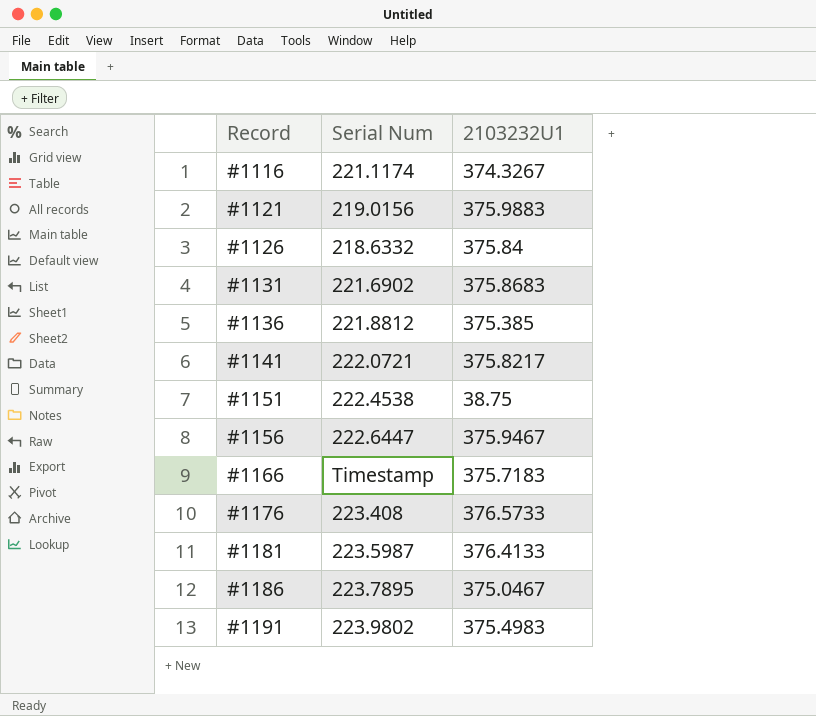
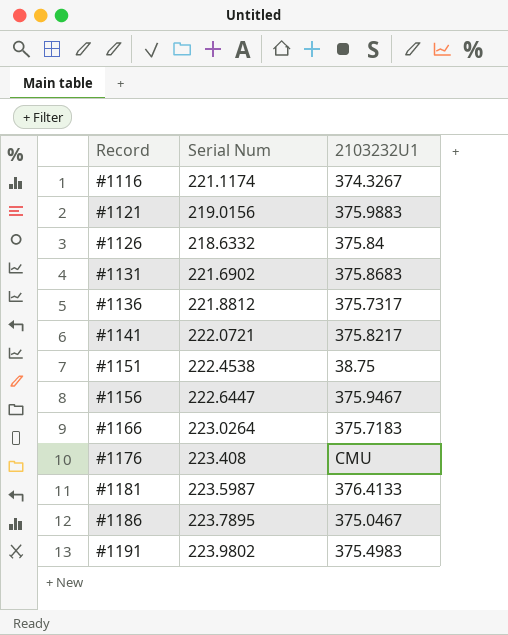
#1136 | 2103232U1: 375.385 -> 375.7317
#1166 | Serial Num: Timestamp -> 223.0264
#1176 | 2103232U1: 376.5733 -> CMU

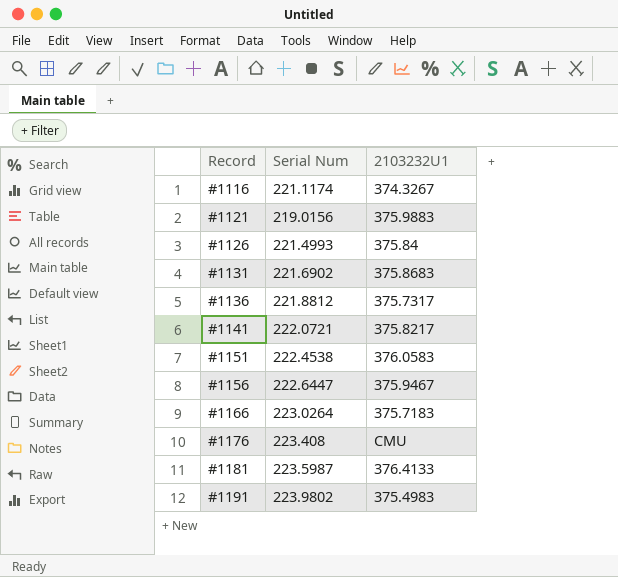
row #1186: 223.7895 | 375.0467 -> none
#1126 | Serial Num: 218.6332 -> 221.4993
#1151 | 2103232U1: 38.75 -> 376.0583

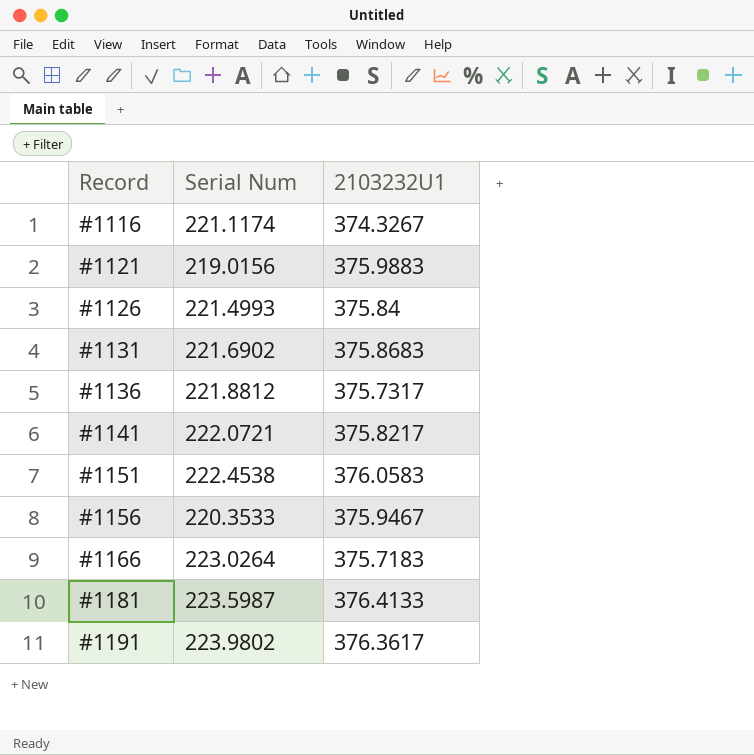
row #1176: 223.408 | CMU -> none
#1156 | Serial Num: 222.6447 -> 220.3533
#1191 | 2103232U1: 375.4983 -> 376.3617

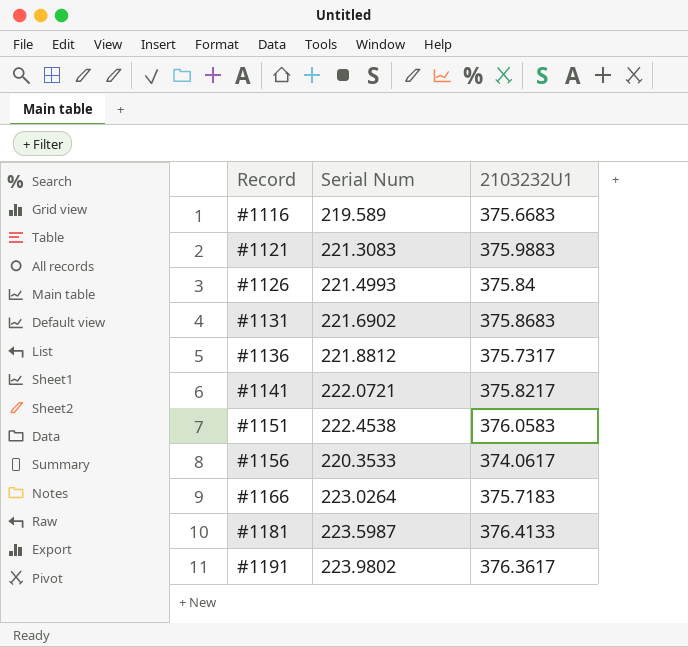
#1116 | Serial Num: 221.1174 -> 219.589
#1116 | 2103232U1: 374.3267 -> 375.6683
#1121 | Serial Num: 219.0156 -> 221.3083
#1156 | 2103232U1: 375.9467 -> 374.0617

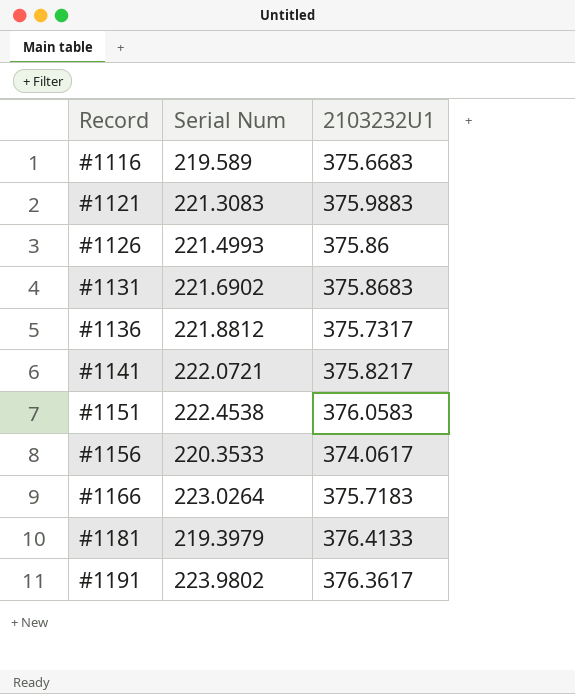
#1126 | 2103232U1: 375.84 -> 375.86
#1181 | Serial Num: 223.5987 -> 219.3979

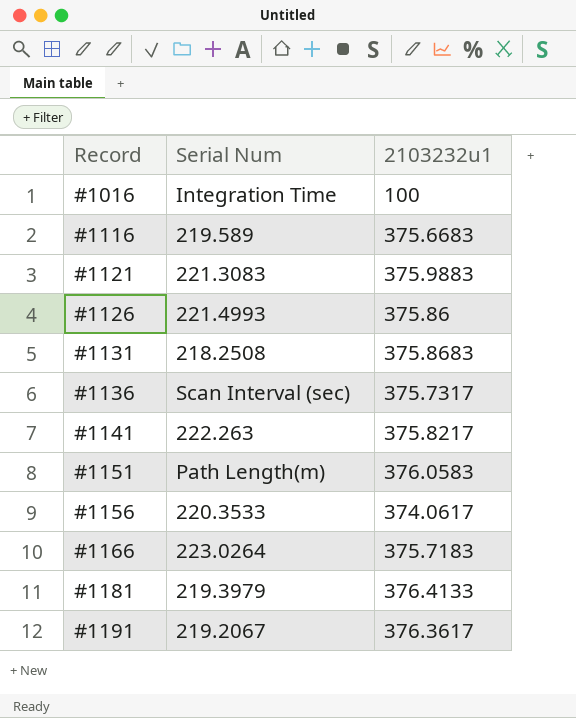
column name: 2103232U1 -> 2103232u1
row #1016: none -> Integration Time | 100
#1131 | Serial Num: 221.6902 -> 218.2508
#1136 | Serial Num: 221.8812 -> Scan Interval (sec)
#1141 | Serial Num: 222.0721 -> 222.263
#1151 | Serial Num: 222.4538 -> Path Length(m)
#1191 | Serial Num: 223.9802 -> 219.2067

